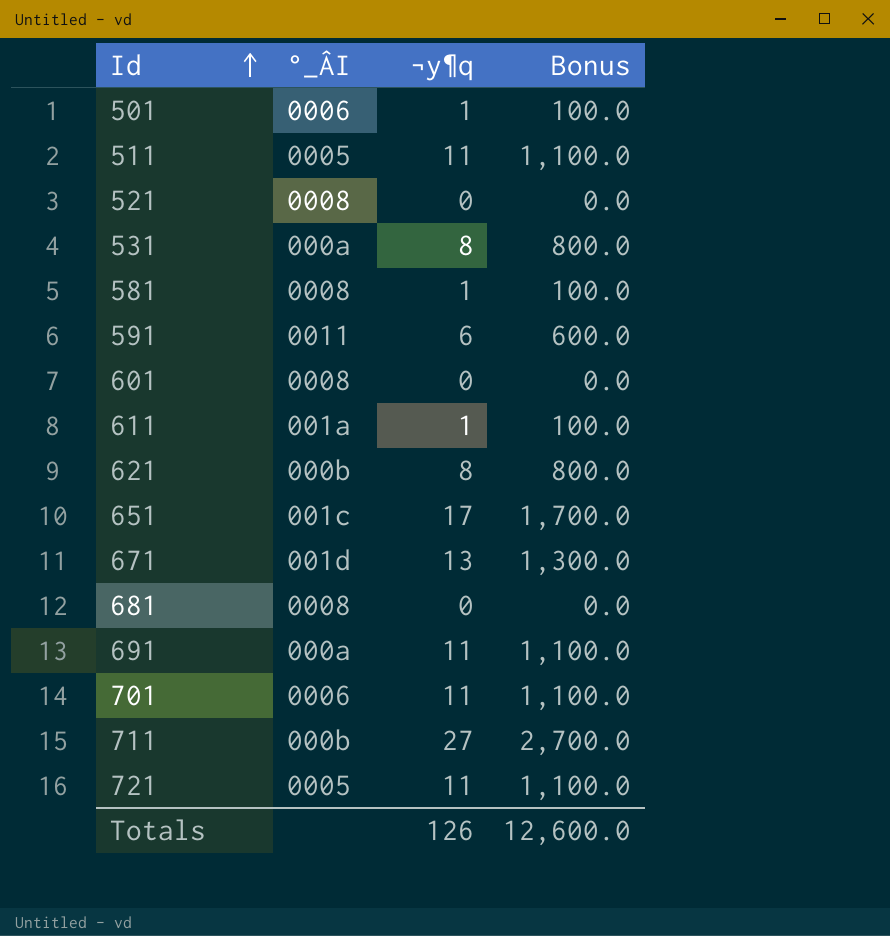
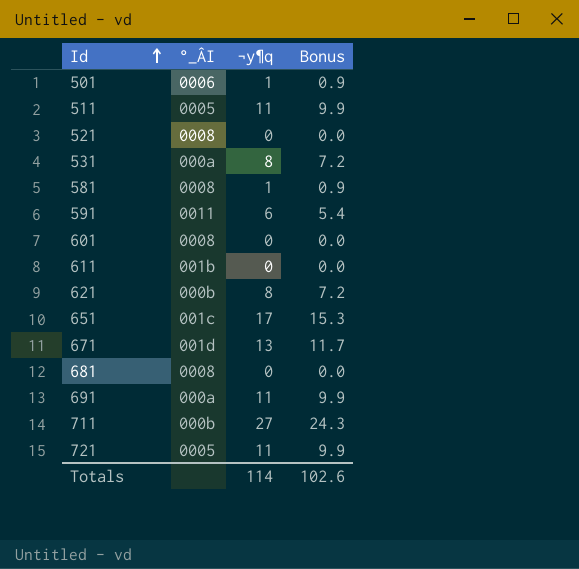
column Bonus | formula: [¬y¶q] * 100 -> [¬y¶q] * 0.9
row 701: 0006 | 11 | 1,100.0 -> none
611 | °_ÂI: 001a -> 001b
611 | ¬y¶q: 1 -> 0
Totals | ¬y¶q: 126 -> 114
Totals | Bonus: 12,600.0 -> 102.6

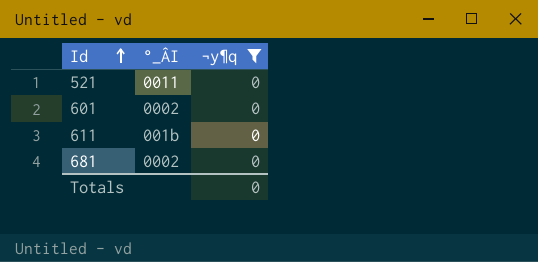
filter: none -> ¬y¶q = 0
column Bonus | formula: [¬y¶q] * 0.9 -> none
521 | °_ÂI: 0008 -> 0011
601 | °_ÂI: 0008 -> 0002
681 | °_ÂI: 0008 -> 0002
Totals | ¬y¶q: 114 -> 0

